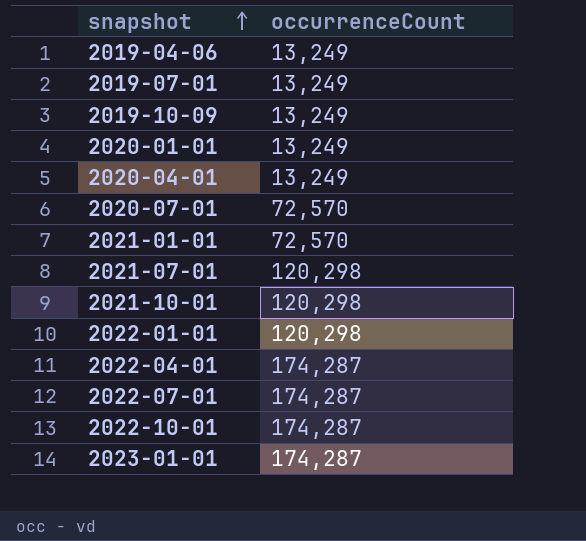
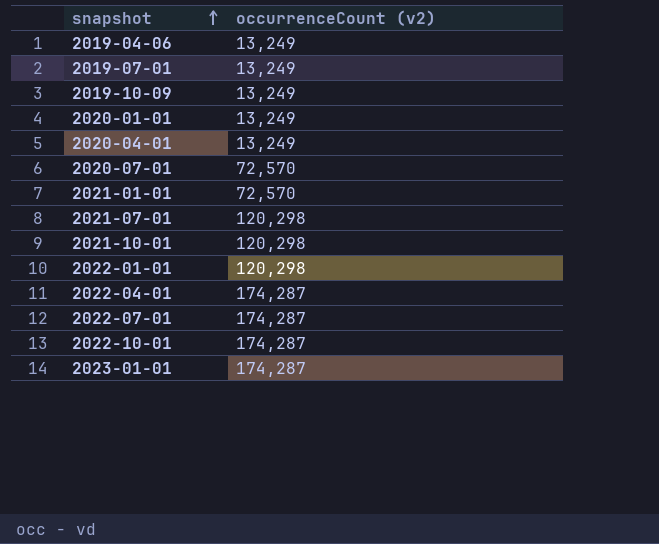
column name: occurrenceCount -> occurrenceCount (v2)

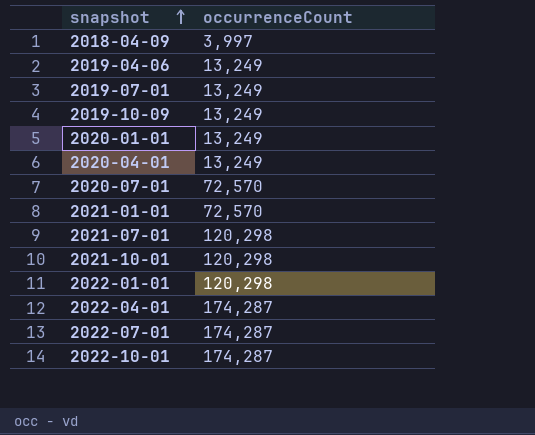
column name: occurrenceCount (v2) -> occurrenceCount
row 2023-01-01: 174,287 -> none
row 2018-04-09: none -> 3,997

